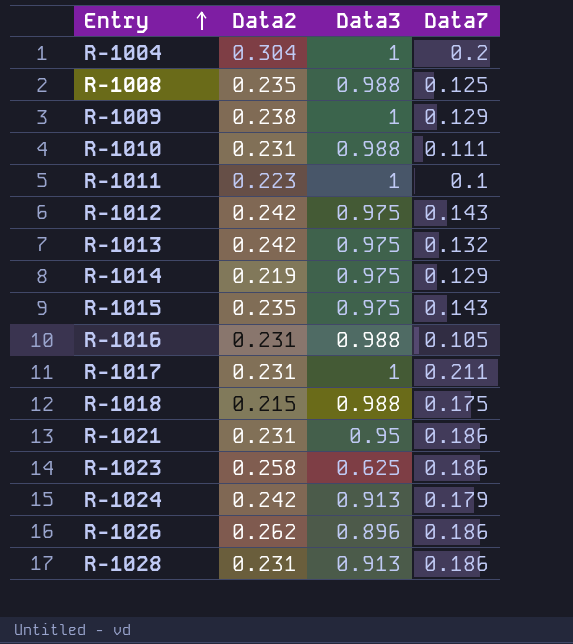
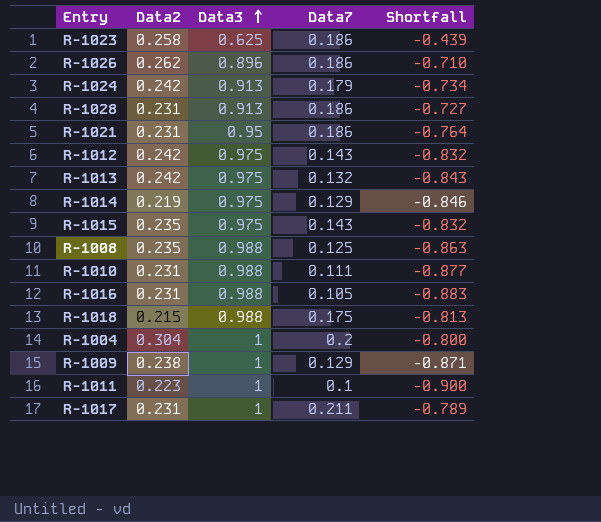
row order: Entry ascending -> Data3 ascending
column Shortfall | formula: none -> [Data7] - [Data3]

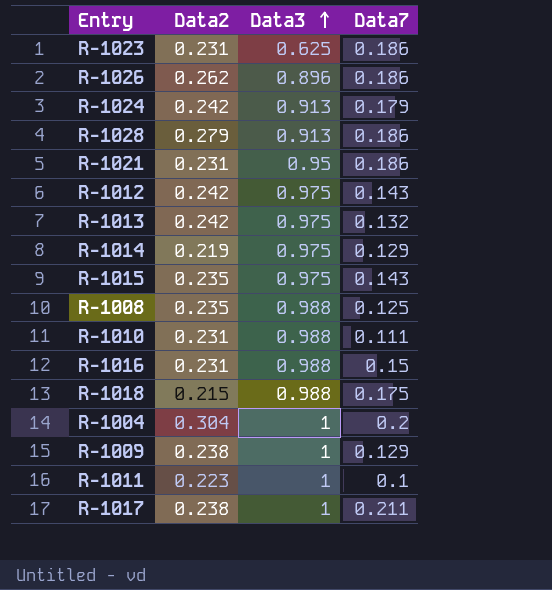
column Shortfall | formula: [Data7] - [Data3] -> none
R-1023 | Data2: 0.258 -> 0.231
R-1028 | Data2: 0.231 -> 0.279
R-1016 | Data7: 0.105 -> 0.15
R-1017 | Data2: 0.231 -> 0.238

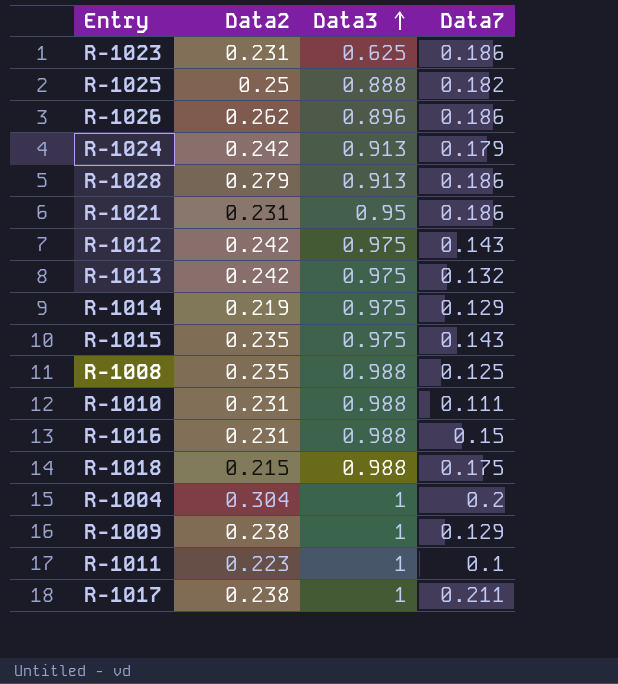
row R-1025: none -> 0.25 | 0.888 | 0.182

